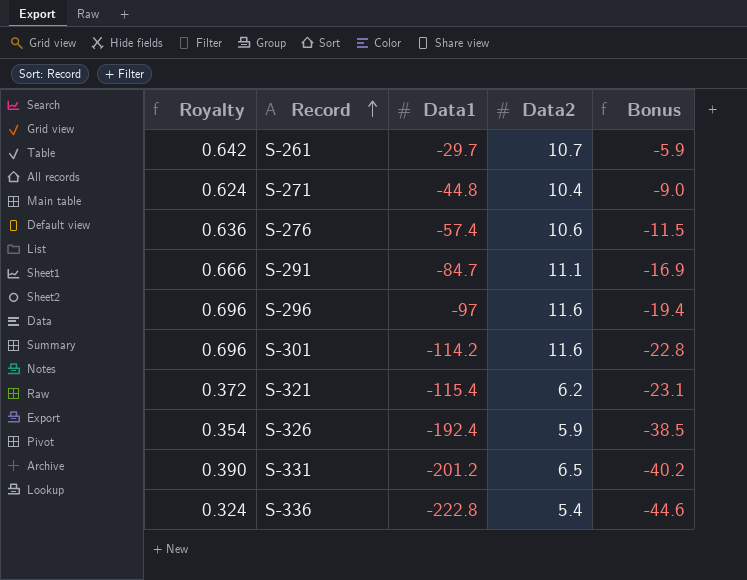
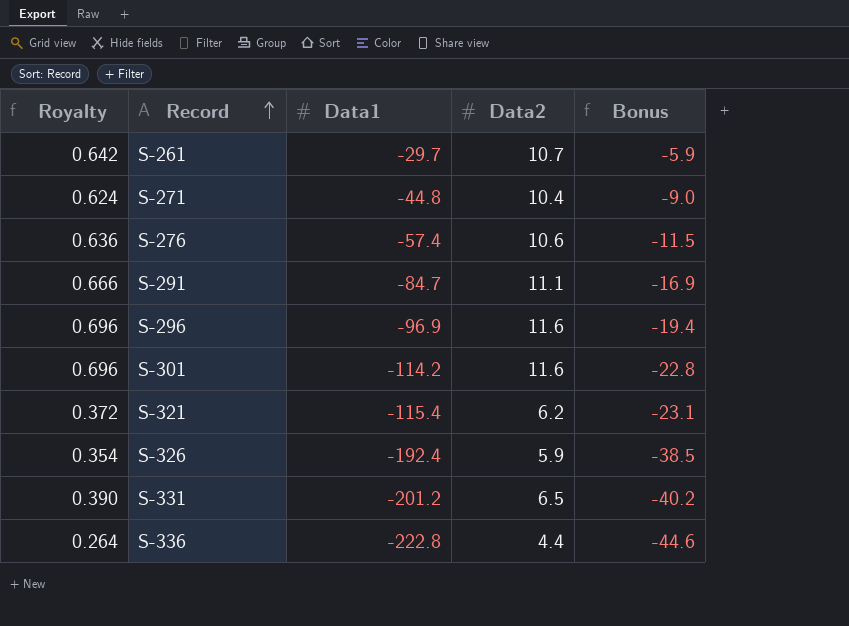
S-296 | Data1: -97 -> -96.9
S-336 | Royalty: 0.324 -> 0.264
S-336 | Data2: 5.4 -> 4.4

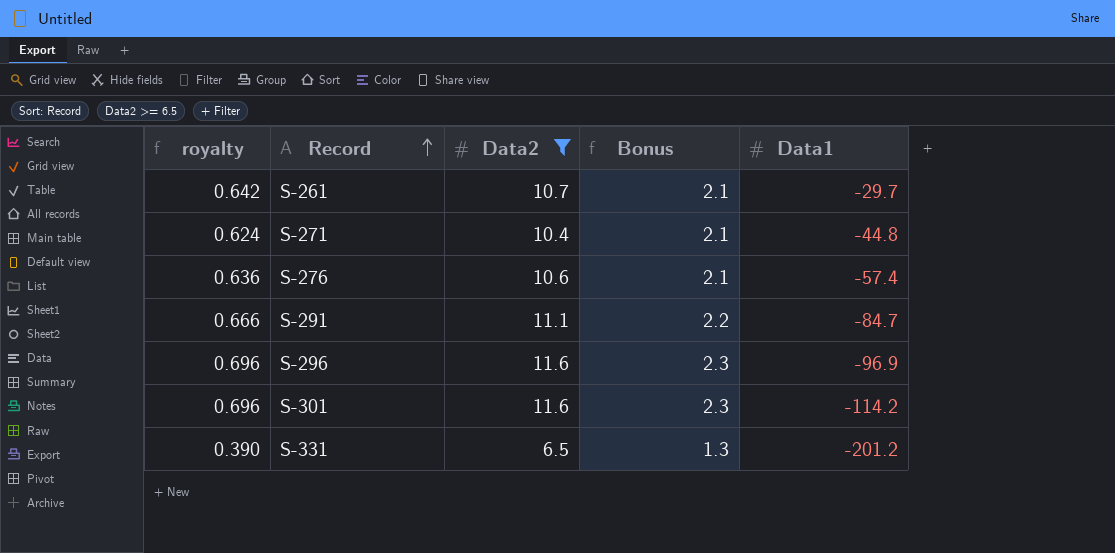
filter: none -> Data2 >= 6.5
column name: Royalty -> royalty
column Bonus | formula: [Data1] * 0.2 -> [Data2] * 0.2
column Data1 | position: 3 -> 5

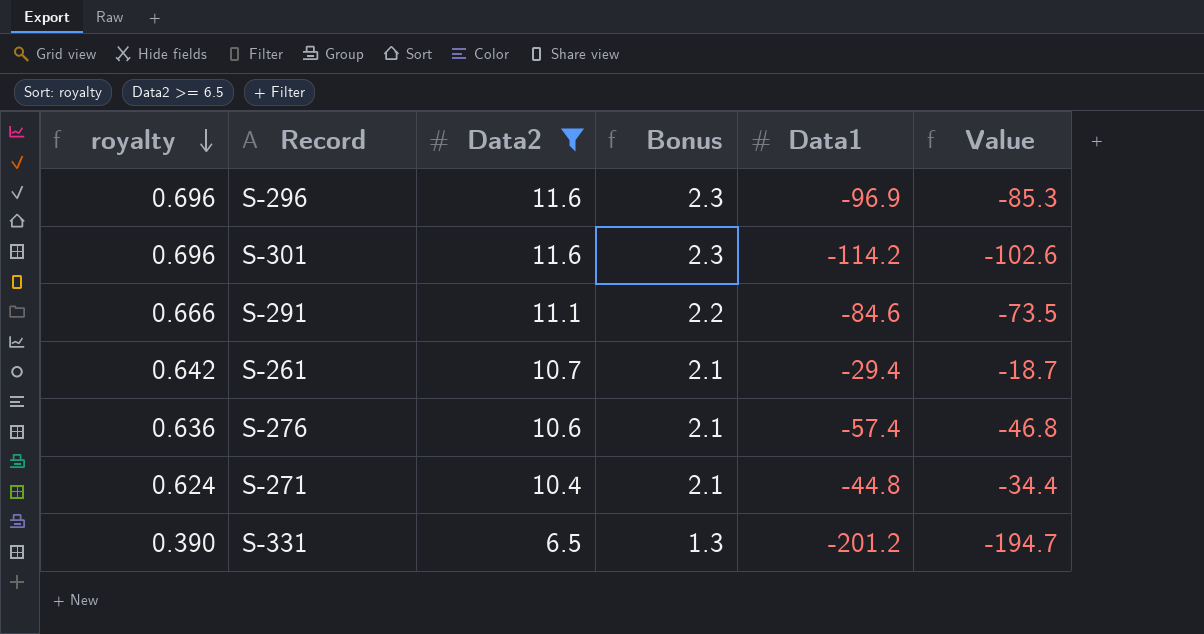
row order: Record ascending -> royalty descending
column Value | formula: none -> [Data2] + [Data1]
S-291 | Data1: -84.7 -> -84.6
S-261 | Data1: -29.7 -> -29.4

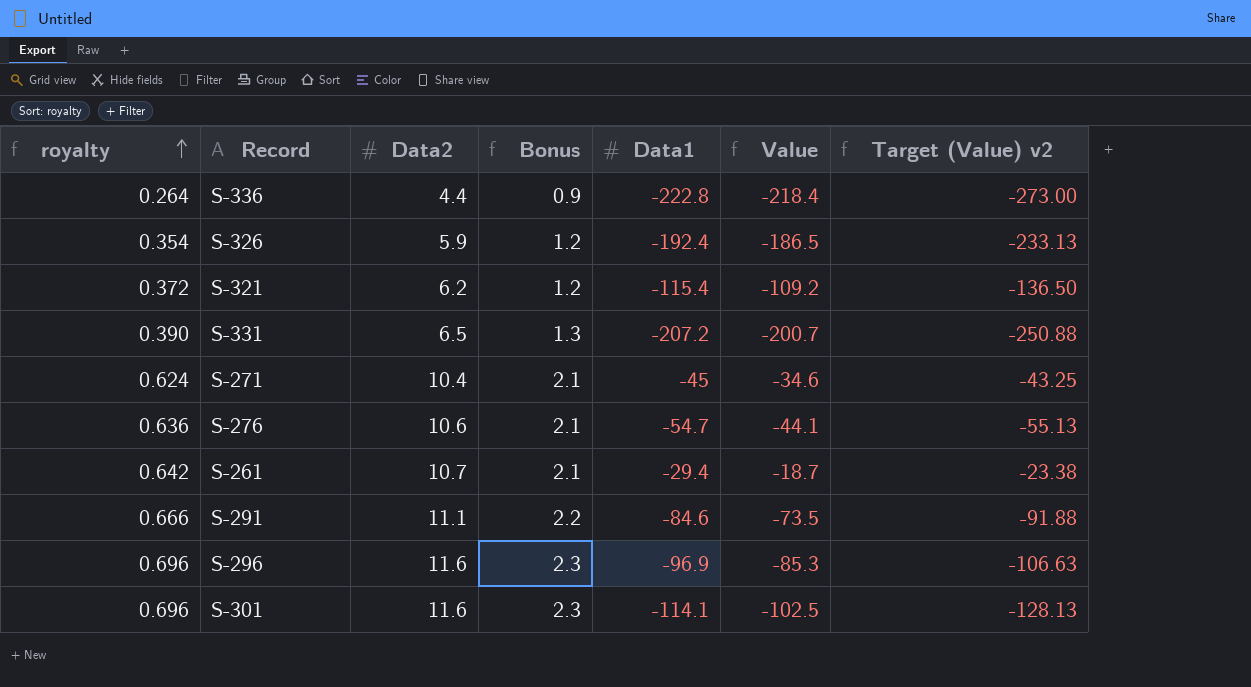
filter: Data2 >= 6.5 -> none
row order: royalty descending -> royalty ascending
column Target (Value) v2 | formula: none -> [Value] * 1.25
S-331 | Data1: -201.2 -> -207.2
S-331 | Value: -194.7 -> -200.7
S-271 | Data1: -44.8 -> -45
S-271 | Value: -34.4 -> -34.6
S-276 | Data1: -57.4 -> -54.7
S-276 | Value: -46.8 -> -44.1
S-301 | Data1: -114.2 -> -114.1
S-301 | Value: -102.6 -> -102.5

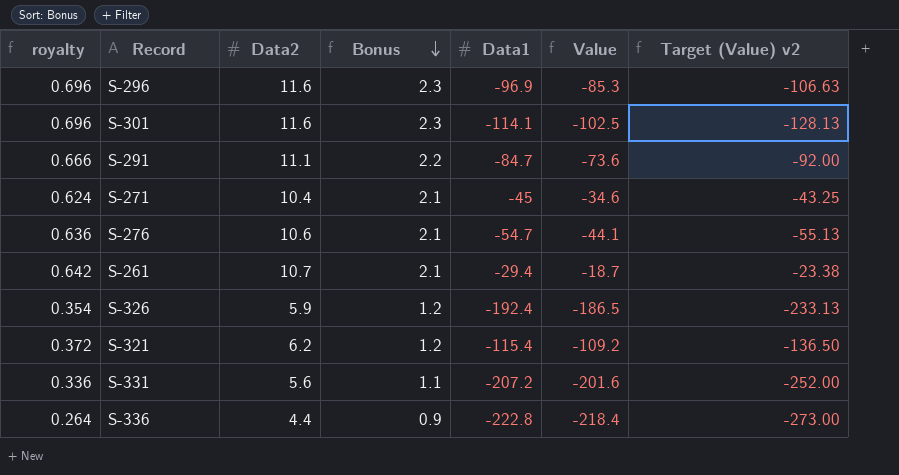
row order: royalty ascending -> Bonus descending
S-291 | Data1: -84.6 -> -84.7
S-291 | Value: -73.5 -> -73.6
S-291 | Target (Value) v2: -91.88 -> -92.00
S-331 | royalty: 0.390 -> 0.336
S-331 | Data2: 6.5 -> 5.6
S-331 | Bonus: 1.3 -> 1.1
S-331 | Value: -200.7 -> -201.6
S-331 | Target (Value) v2: -250.88 -> -252.00

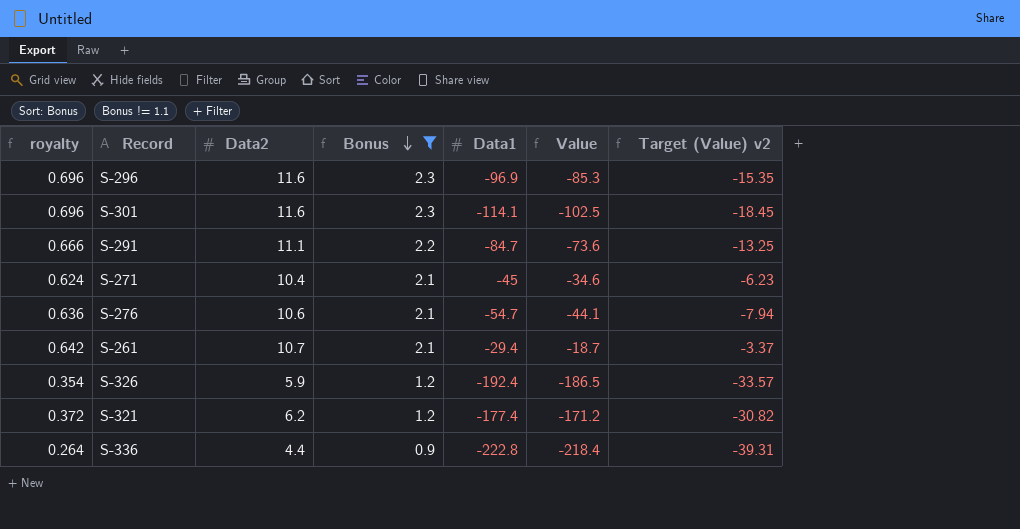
filter: none -> Bonus != 1.1
column Target (Value) v2 | formula: [Value] * 1.25 -> [Value] * 0.18
S-321 | Data1: -115.4 -> -177.4
S-321 | Value: -109.2 -> -171.2

